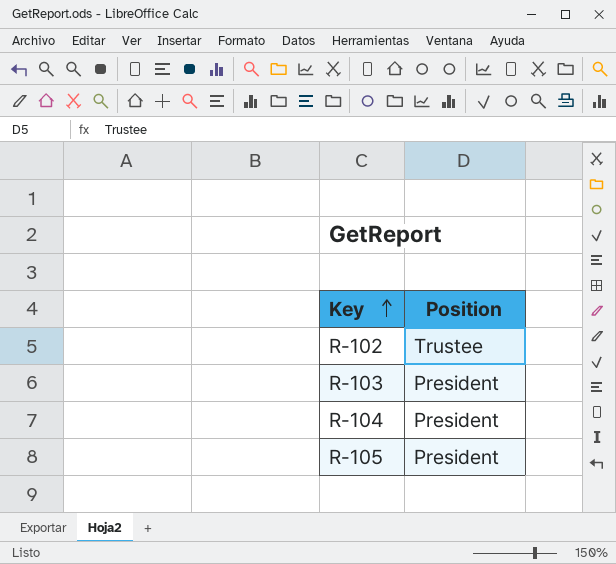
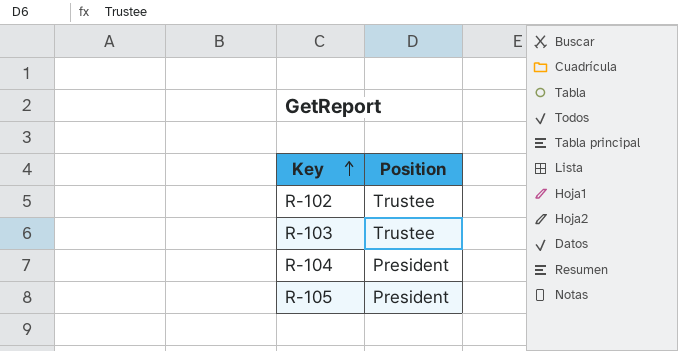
R-103 | Position: President -> Trustee

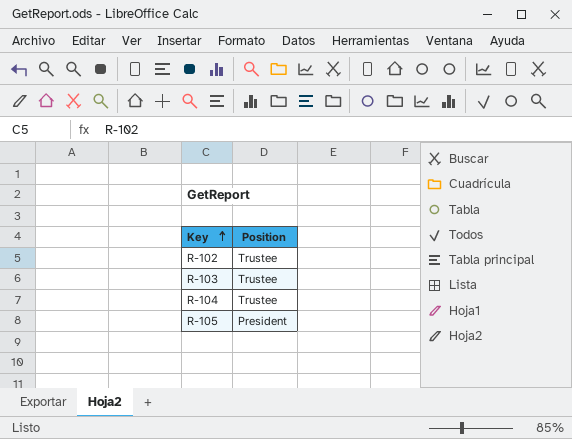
R-104 | Position: President -> Trustee

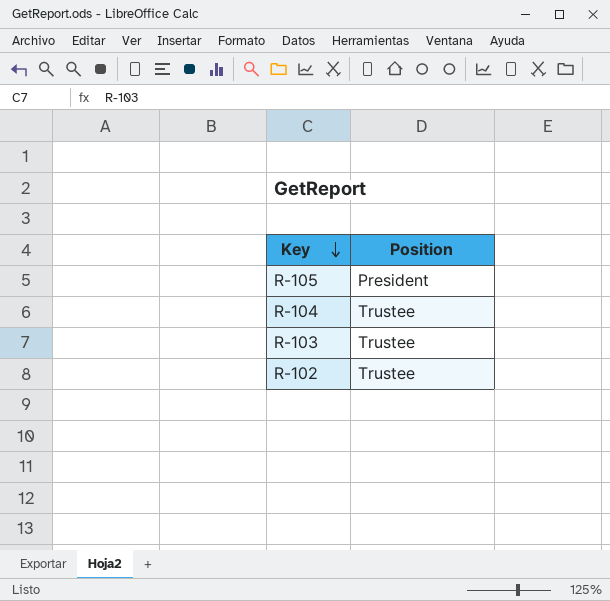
row order: Key ascending -> Key descending

